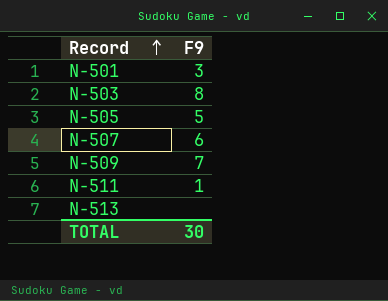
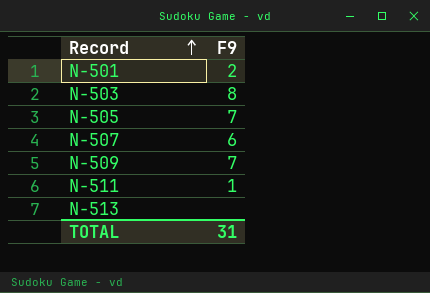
N-501 | F9: 3 -> 2
N-505 | F9: 5 -> 7
TOTAL | F9: 30 -> 31

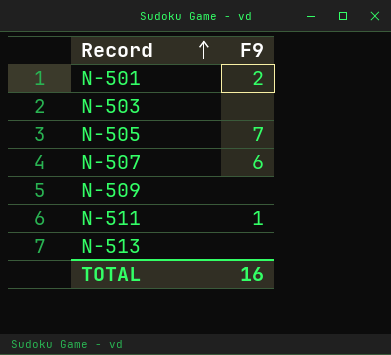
N-503 | F9: 8 -> none
N-509 | F9: 7 -> none
TOTAL | F9: 31 -> 16

